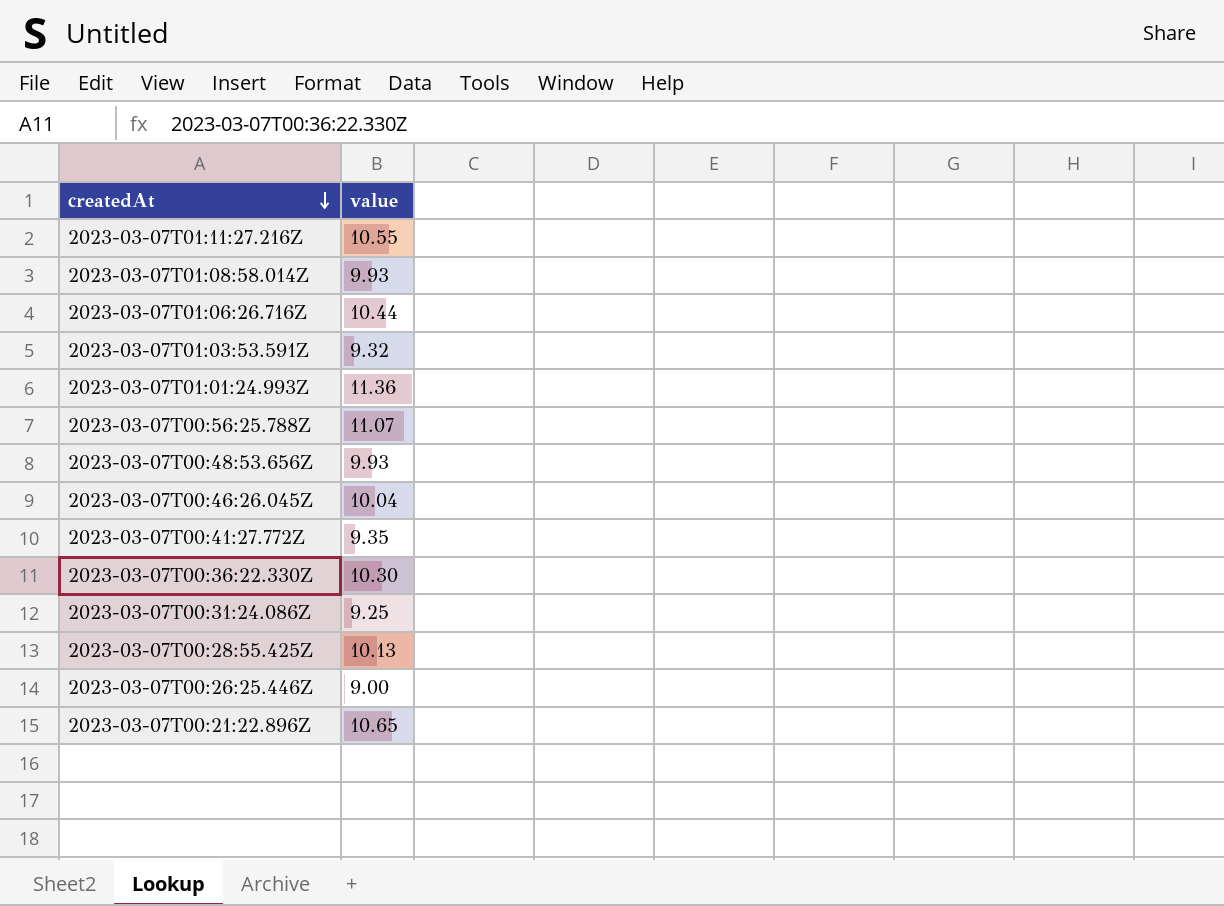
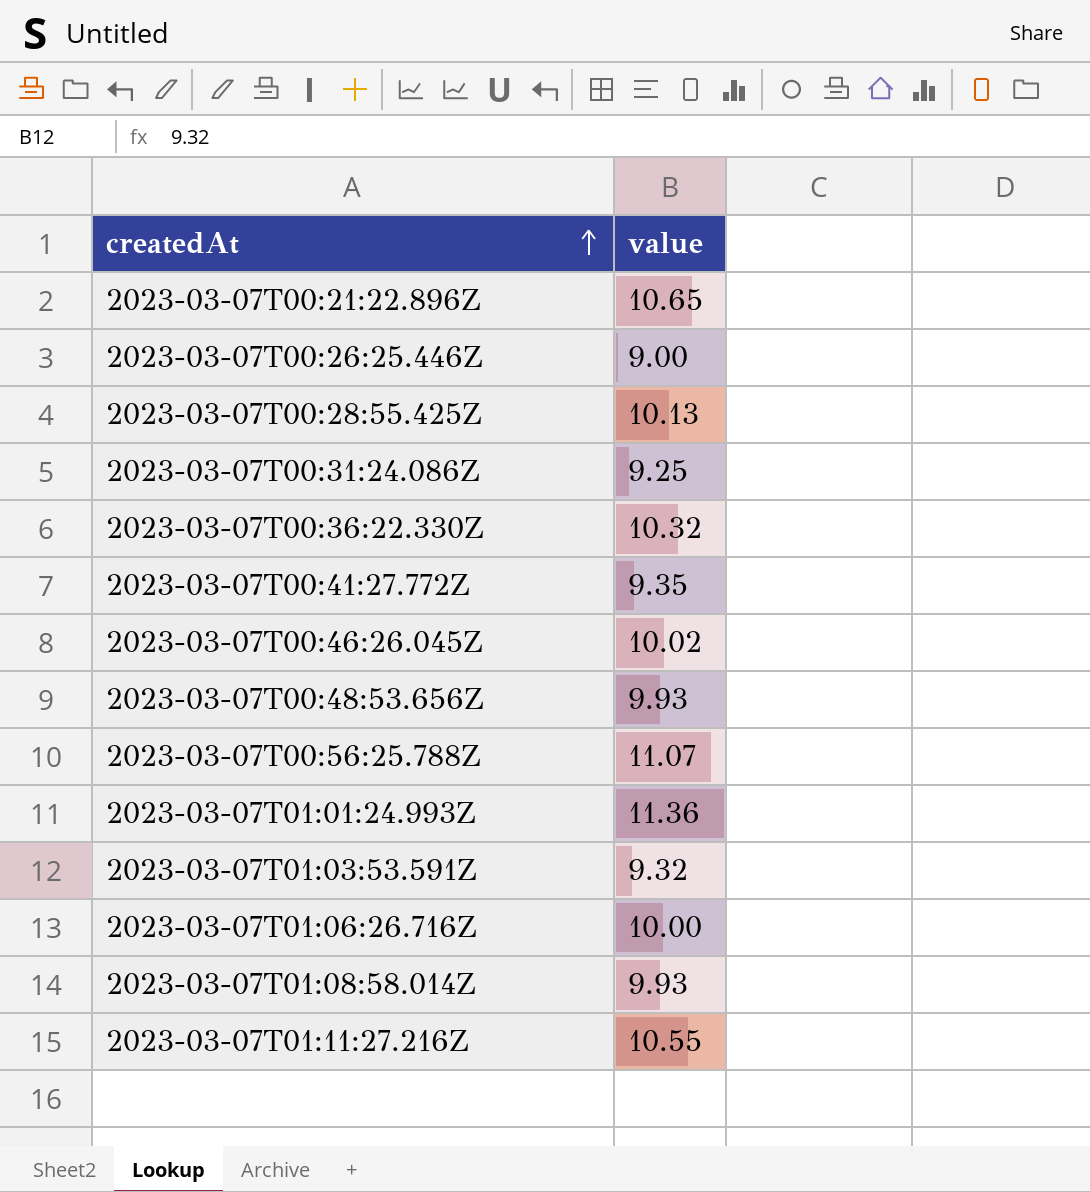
row order: createdAt descending -> createdAt ascending
2023-03-07T00:36:22.330Z | value: 10.30 -> 10.32
2023-03-07T00:46:26.045Z | value: 10.04 -> 10.02
2023-03-07T01:06:26.716Z | value: 10.44 -> 10.00

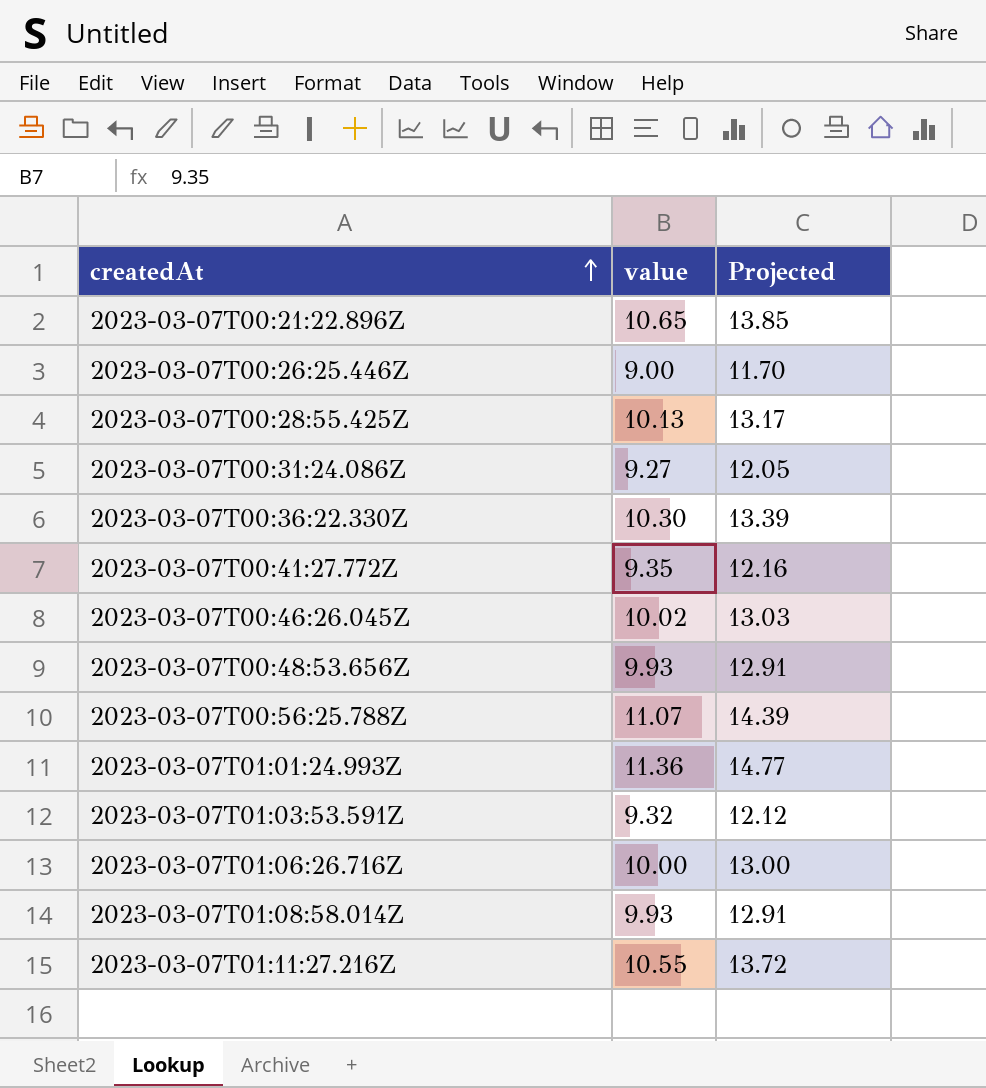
column Projected | formula: none -> [value] * 1.3
2023-03-07T00:31:24.086Z | value: 9.25 -> 9.27
2023-03-07T00:36:22.330Z | value: 10.32 -> 10.30

